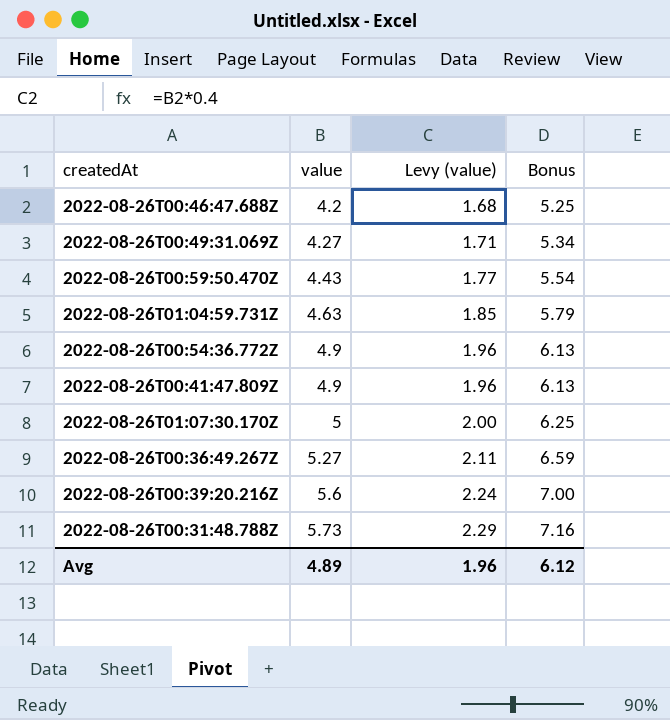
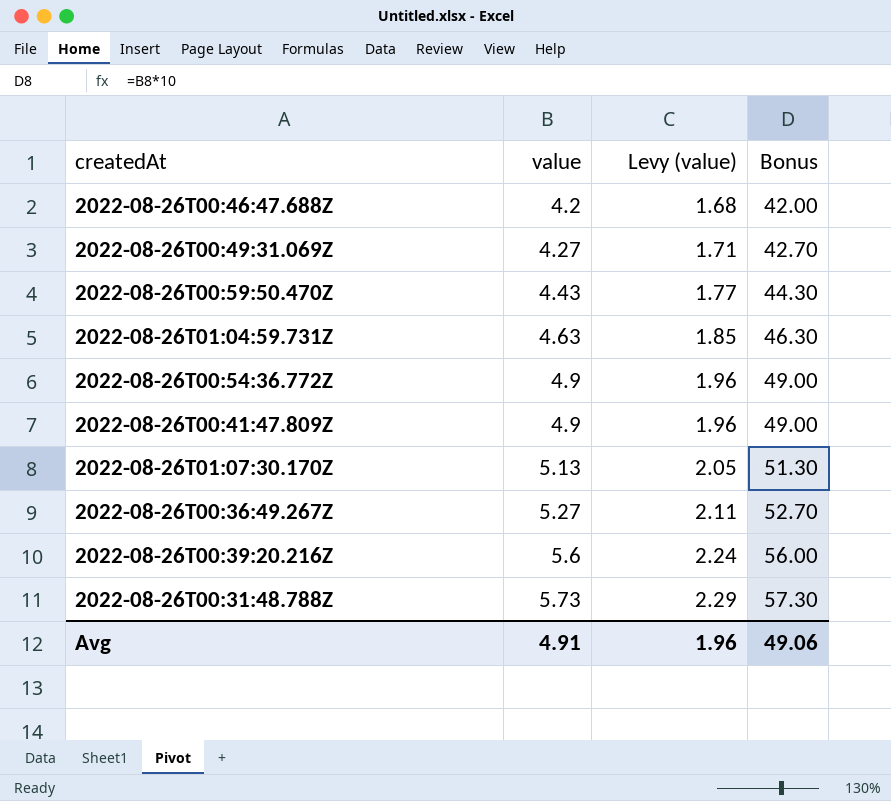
column Bonus | formula: [value] * 1.25 -> [value] * 10
2022-08-26T01:07:30.170Z | value: 5 -> 5.13
2022-08-26T01:07:30.170Z | Levy (value): 2.00 -> 2.05
Avg | value: 4.89 -> 4.91
Avg | Bonus: 6.12 -> 49.06

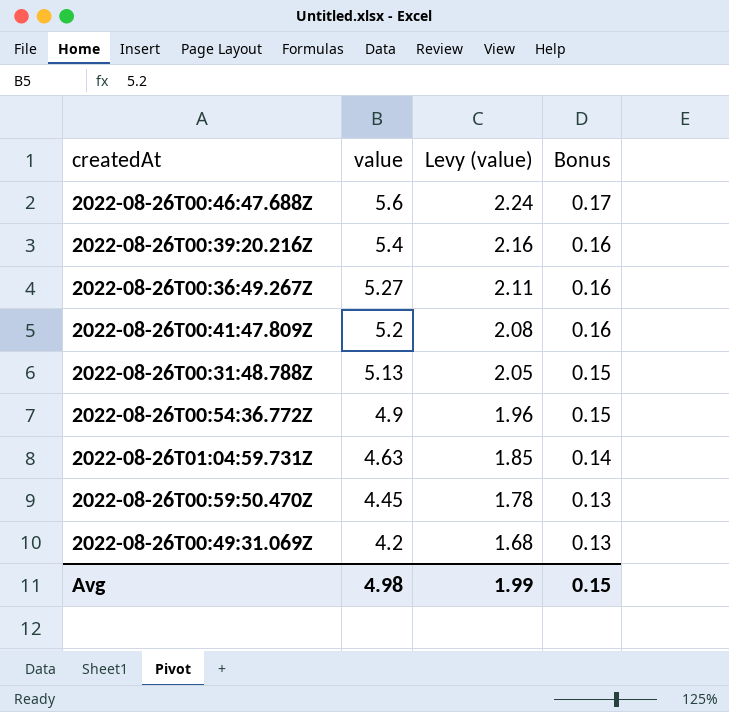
row order: value ascending -> value descending
column Bonus | formula: [value] * 10 -> [value] * 0.03
row 2022-08-26T01:07:30.170Z: 5.13 | 2.05 | 51.30 -> none
2022-08-26T00:46:47.688Z | value: 4.2 -> 5.6
2022-08-26T00:46:47.688Z | Levy (value): 1.68 -> 2.24
2022-08-26T00:39:20.216Z | value: 5.6 -> 5.4
2022-08-26T00:39:20.216Z | Levy (value): 2.24 -> 2.16
2022-08-26T00:41:47.809Z | value: 4.9 -> 5.2
2022-08-26T00:41:47.809Z | Levy (value): 1.96 -> 2.08
2022-08-26T00:31:48.788Z | value: 5.73 -> 5.13
2022-08-26T00:31:48.788Z | Levy (value): 2.29 -> 2.05
2022-08-26T00:59:50.470Z | value: 4.43 -> 4.45
2022-08-26T00:59:50.470Z | Levy (value): 1.77 -> 1.78
2022-08-26T00:49:31.069Z | value: 4.27 -> 4.2
2022-08-26T00:49:31.069Z | Levy (value): 1.71 -> 1.68
Avg | value: 4.91 -> 4.98
Avg | Levy (value): 1.96 -> 1.99
Avg | Bonus: 49.06 -> 0.15

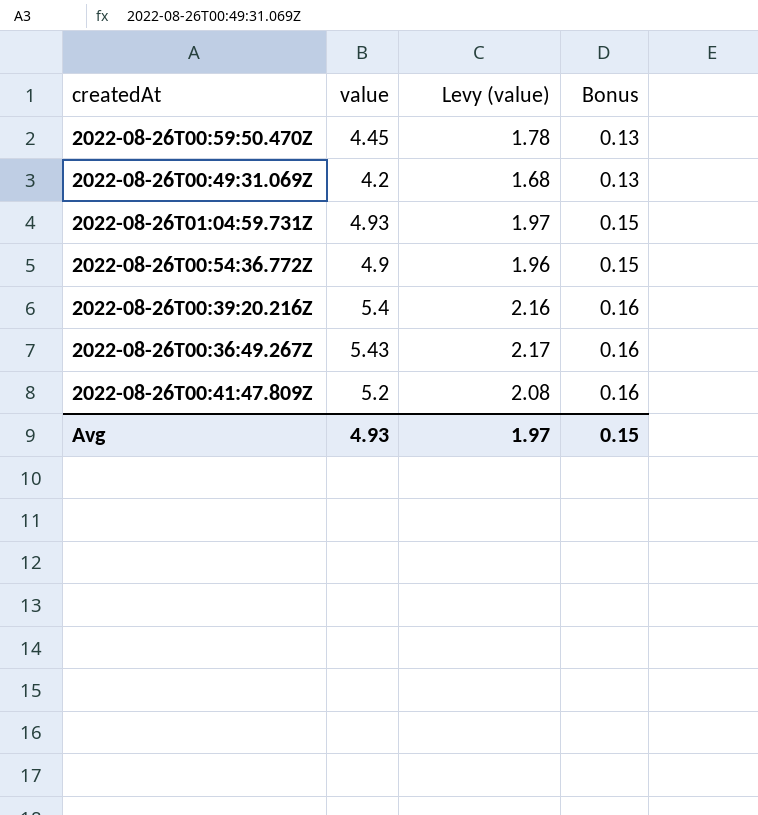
row order: value descending -> Bonus ascending
row 2022-08-26T00:46:47.688Z: 5.6 | 2.24 | 0.17 -> none
row 2022-08-26T00:31:48.788Z: 5.13 | 2.05 | 0.15 -> none
2022-08-26T01:04:59.731Z | value: 4.63 -> 4.93
2022-08-26T01:04:59.731Z | Levy (value): 1.85 -> 1.97
2022-08-26T01:04:59.731Z | Bonus: 0.14 -> 0.15
2022-08-26T00:36:49.267Z | value: 5.27 -> 5.43
2022-08-26T00:36:49.267Z | Levy (value): 2.11 -> 2.17
Avg | value: 4.98 -> 4.93
Avg | Levy (value): 1.99 -> 1.97

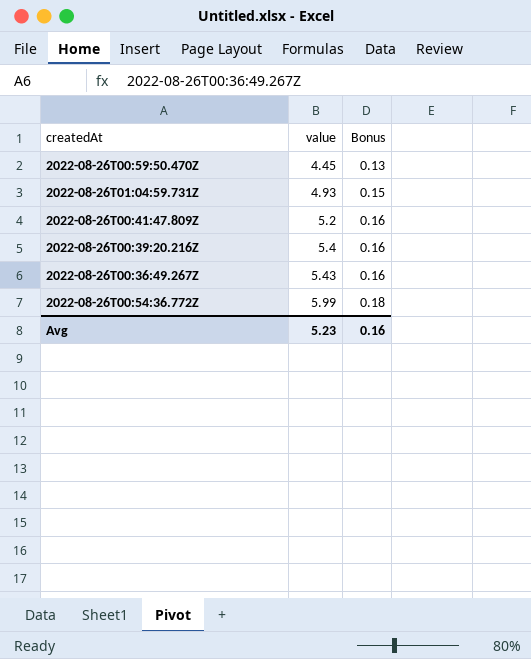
row order: Bonus ascending -> value ascending
column Levy (value) | formula: [value] * 0.4 -> none
row 2022-08-26T00:49:31.069Z: 4.2 | 1.68 | 0.13 -> none
2022-08-26T00:54:36.772Z | value: 4.9 -> 5.99
2022-08-26T00:54:36.772Z | Bonus: 0.15 -> 0.18
Avg | value: 4.93 -> 5.23
Avg | Bonus: 0.15 -> 0.16

